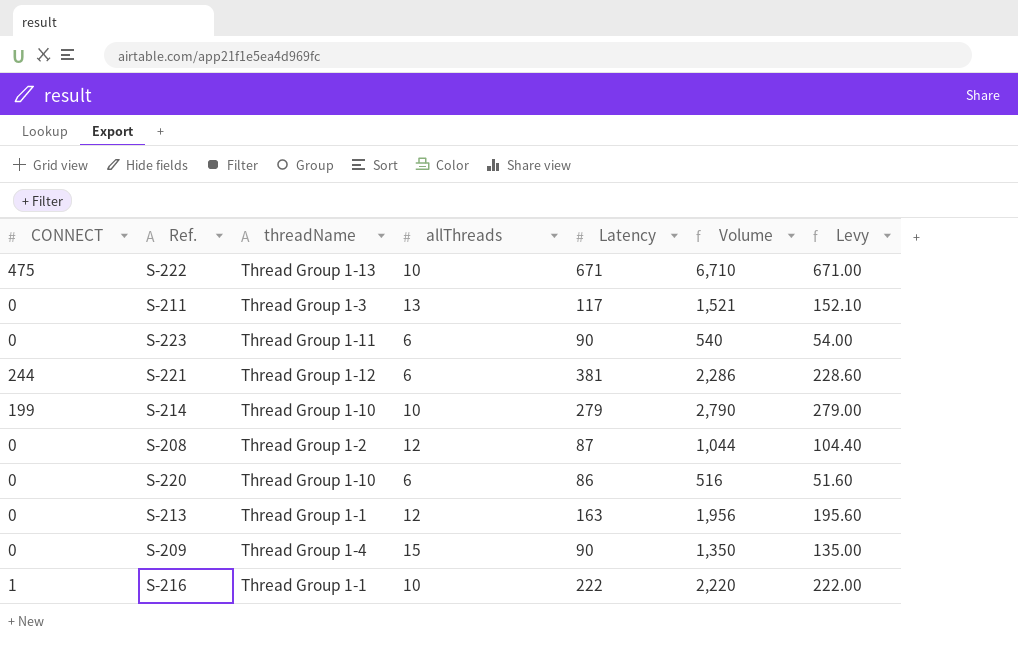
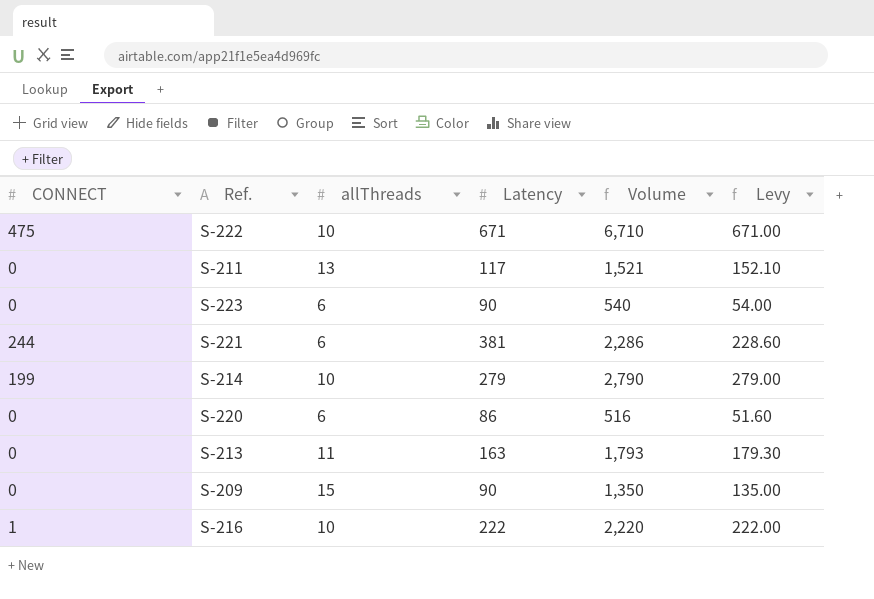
column threadName | position: 3 -> none
row S-208: 0 | Thread Group 1-2 | 12 | 87 | 1,044 | 104.40 -> none
S-213 | allThreads: 12 -> 11
S-213 | Volume: 1,956 -> 1,793
S-213 | Levy: 195.60 -> 179.30

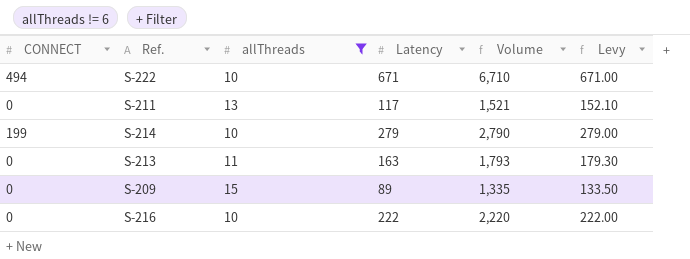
filter: none -> allThreads != 6
S-222 | CONNECT: 475 -> 494
S-209 | Latency: 90 -> 89
S-209 | Volume: 1,350 -> 1,335
S-209 | Levy: 135.00 -> 133.50
S-216 | CONNECT: 1 -> 0

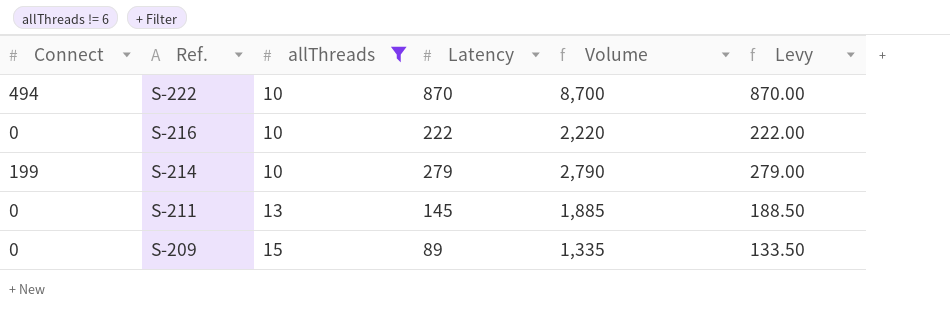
row order: none -> Ref. descending
column name: CONNECT -> Connect
row S-213: 0 | 11 | 163 | 1,793 | 179.30 -> none
S-222 | Latency: 671 -> 870
S-222 | Volume: 6,710 -> 8,700
S-222 | Levy: 671.00 -> 870.00
S-211 | Latency: 117 -> 145
S-211 | Volume: 1,521 -> 1,885
S-211 | Levy: 152.10 -> 188.50

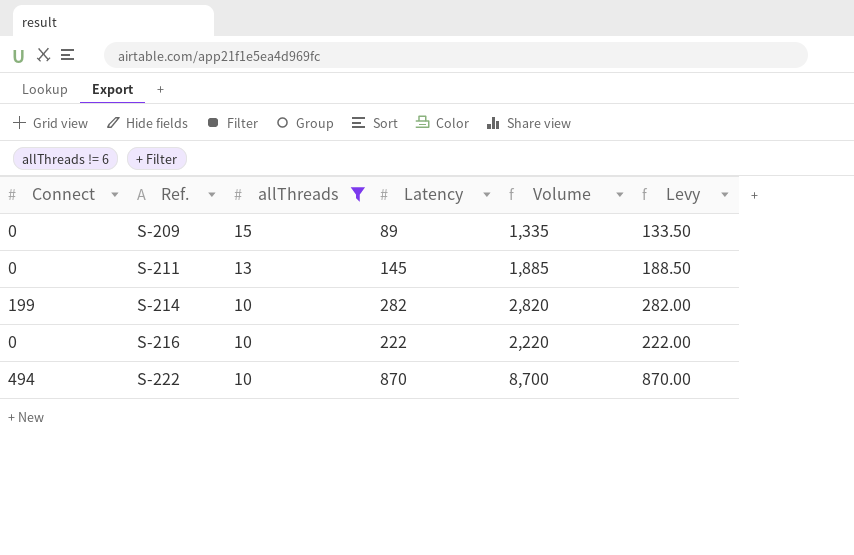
row order: Ref. descending -> Ref. ascending
S-214 | Latency: 279 -> 282
S-214 | Volume: 2,790 -> 2,820
S-214 | Levy: 279.00 -> 282.00

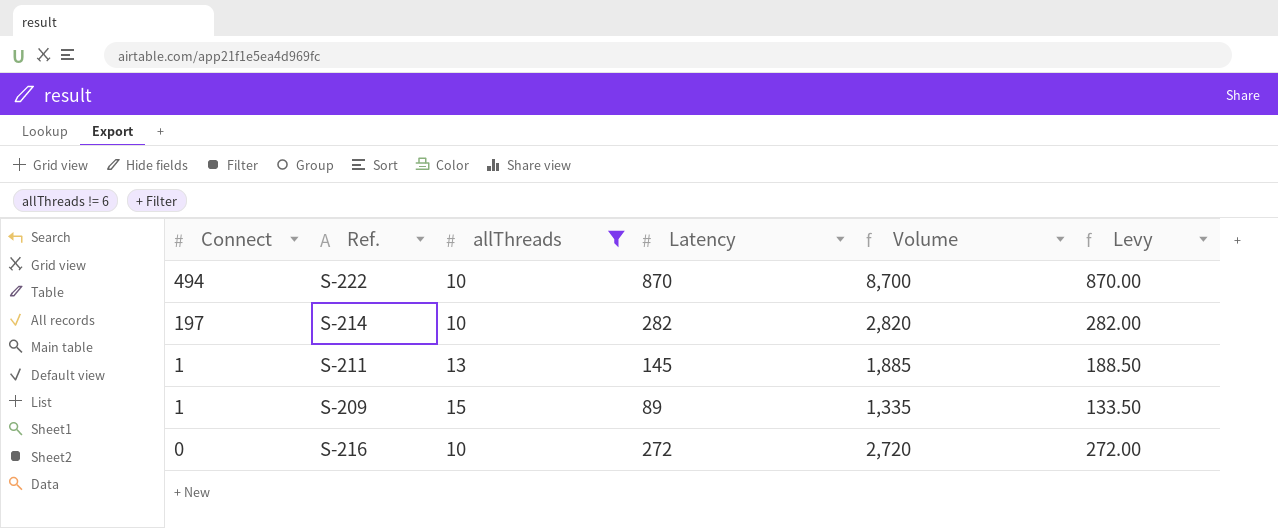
row order: Ref. ascending -> Connect descending
S-214 | Connect: 199 -> 197
S-211 | Connect: 0 -> 1
S-209 | Connect: 0 -> 1
S-216 | Latency: 222 -> 272
S-216 | Volume: 2,220 -> 2,720
S-216 | Levy: 222.00 -> 272.00

